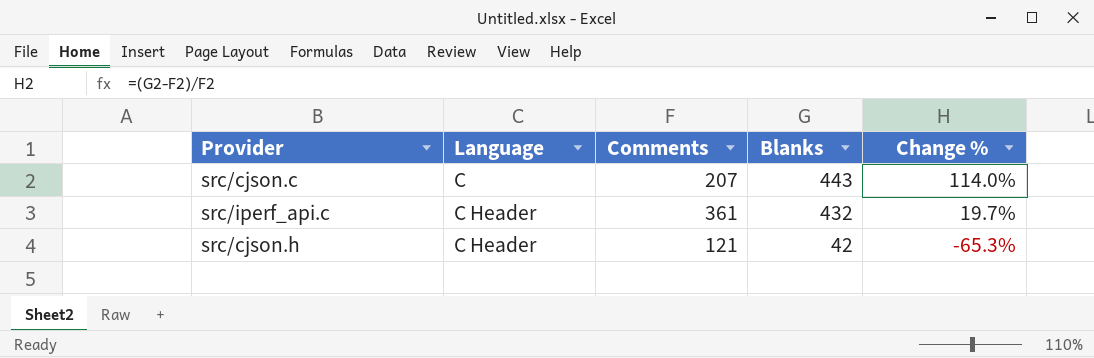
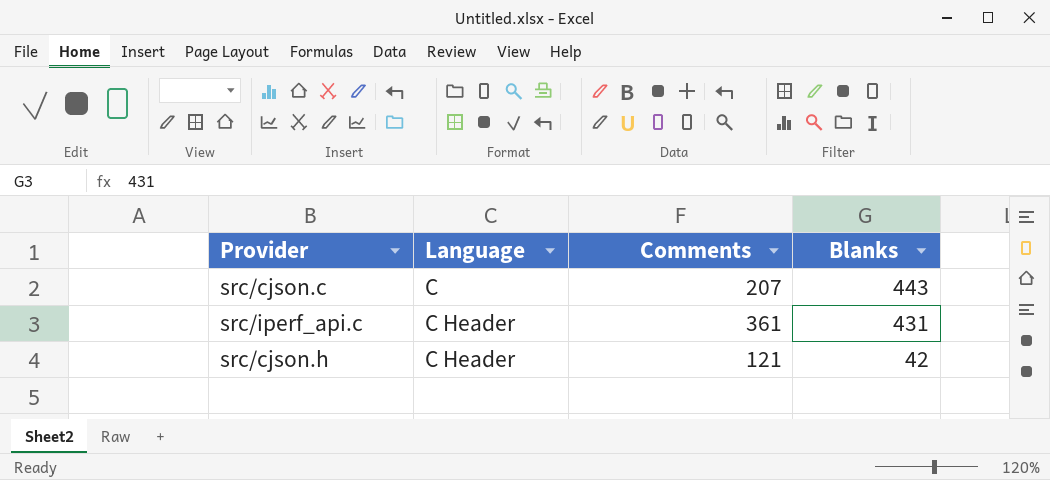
column Change % | formula: ([Blanks] - [Comments]) / [Comments] -> none
src/iperf_api.c | Blanks: 432 -> 431

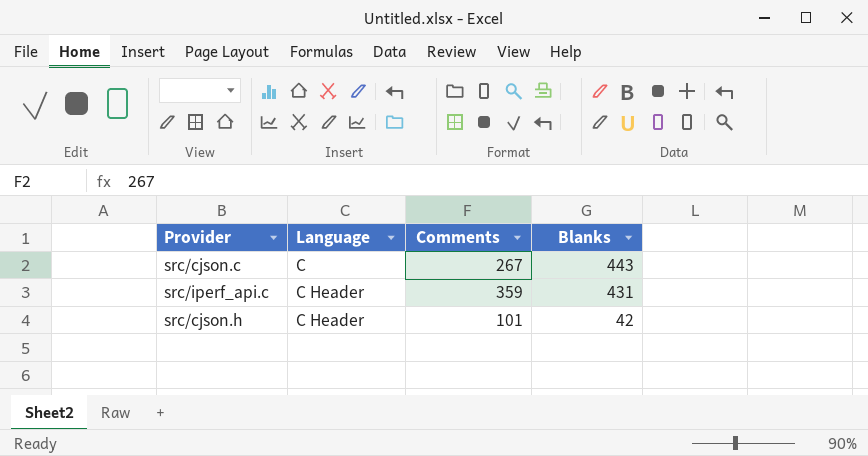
src/cjson.c | Comments: 207 -> 267
src/iperf_api.c | Comments: 361 -> 359
src/cjson.h | Comments: 121 -> 101

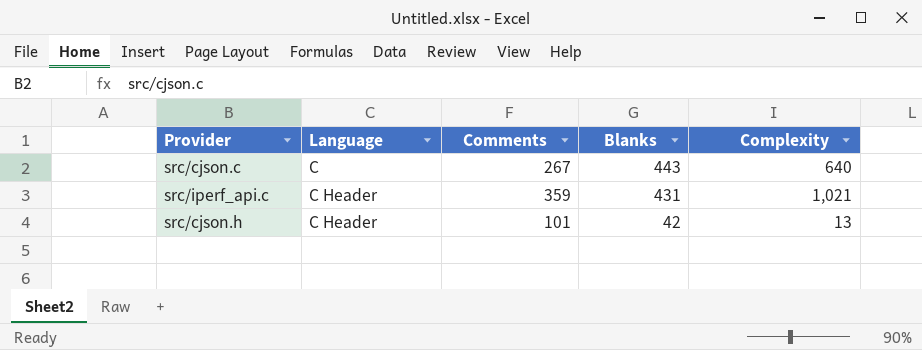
column Complexity | position: none -> 5

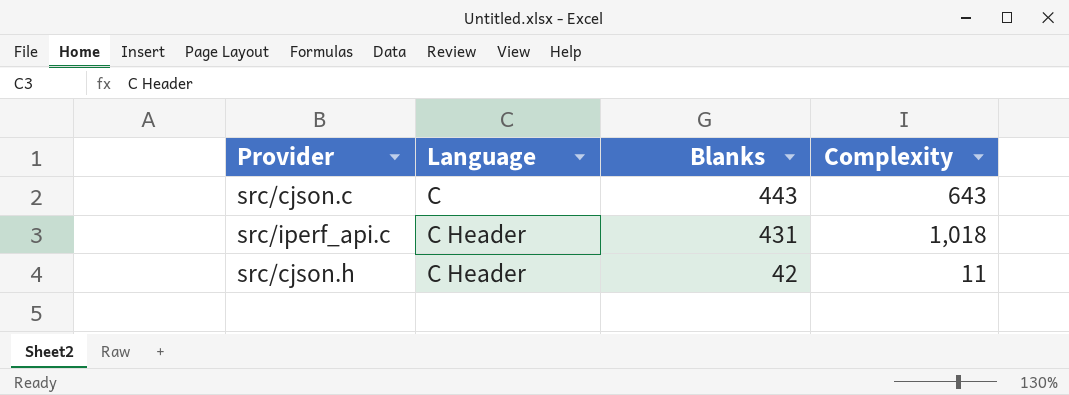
column Comments | position: 3 -> none
src/cjson.c | Complexity: 640 -> 643
src/iperf_api.c | Complexity: 1,021 -> 1,018
src/cjson.h | Complexity: 13 -> 11

